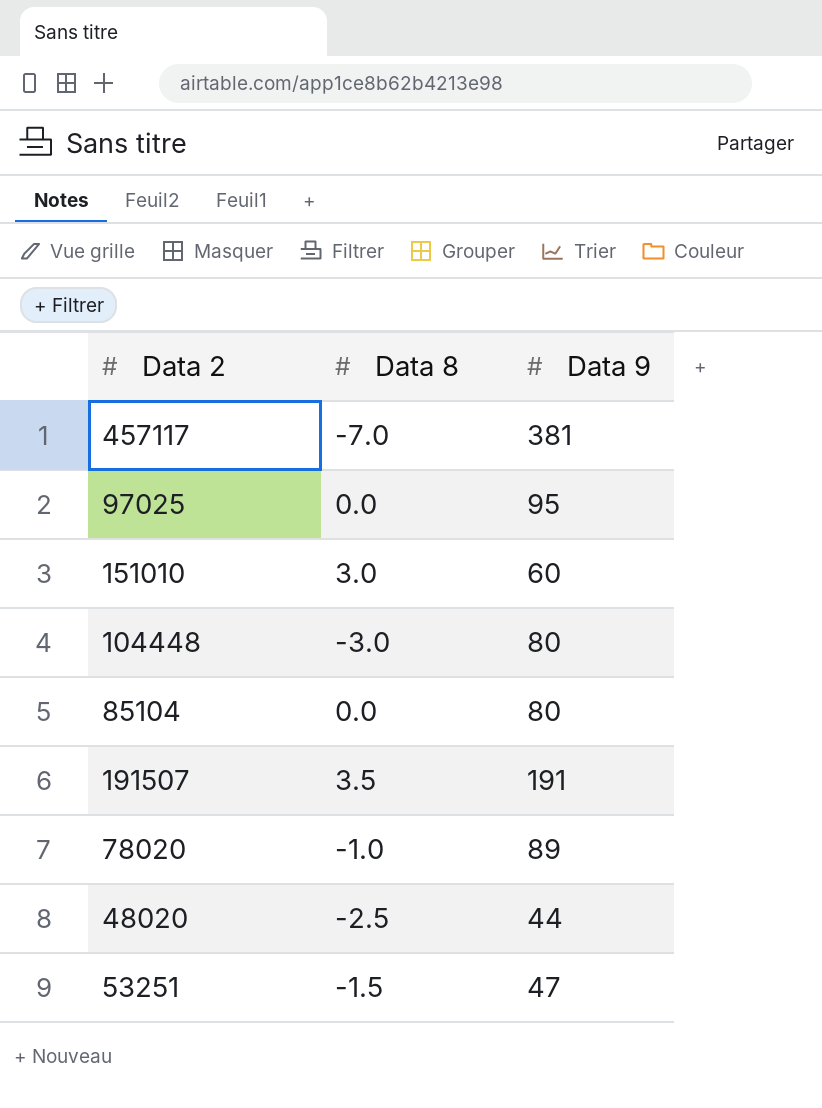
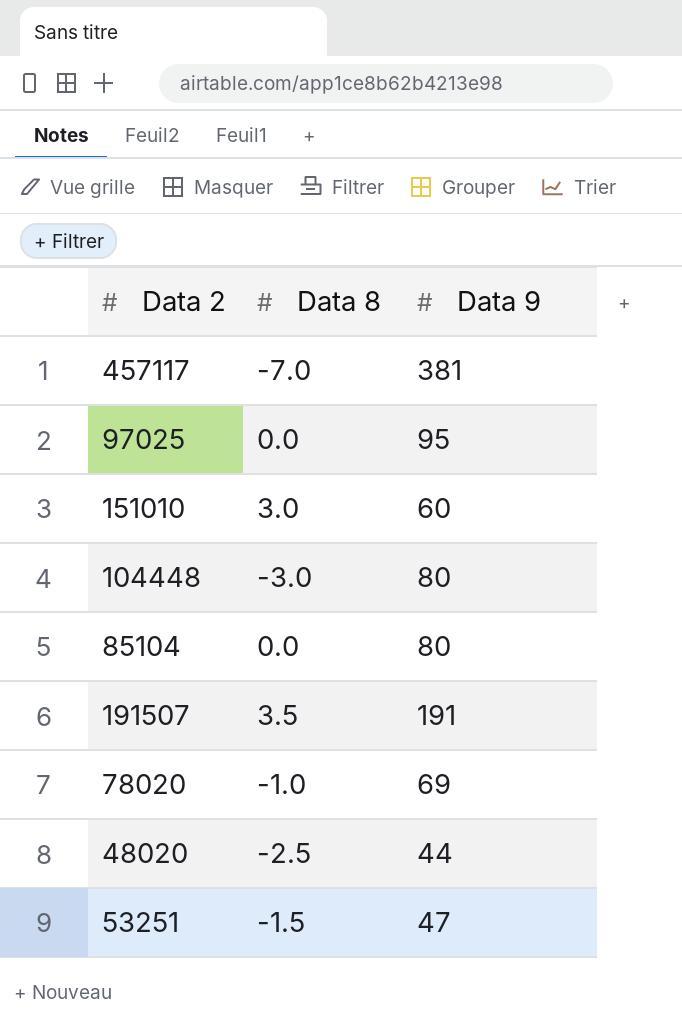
78020 | Data 9: 89 -> 69

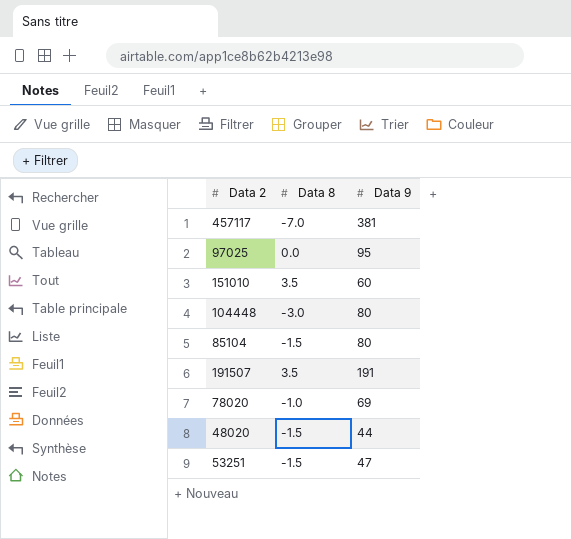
151010 | Data 8: 3.0 -> 3.5
85104 | Data 8: 0.0 -> -1.5
48020 | Data 8: -2.5 -> -1.5

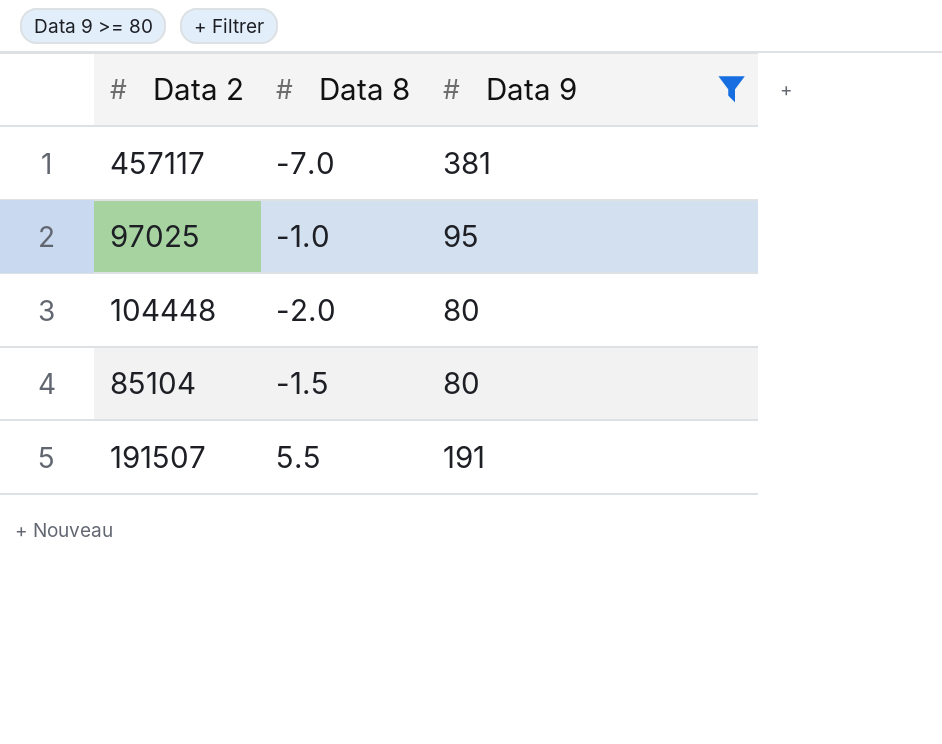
filter: none -> Data 9 >= 80
97025 | Data 8: 0.0 -> -1.0
104448 | Data 8: -3.0 -> -2.0
191507 | Data 8: 3.5 -> 5.5

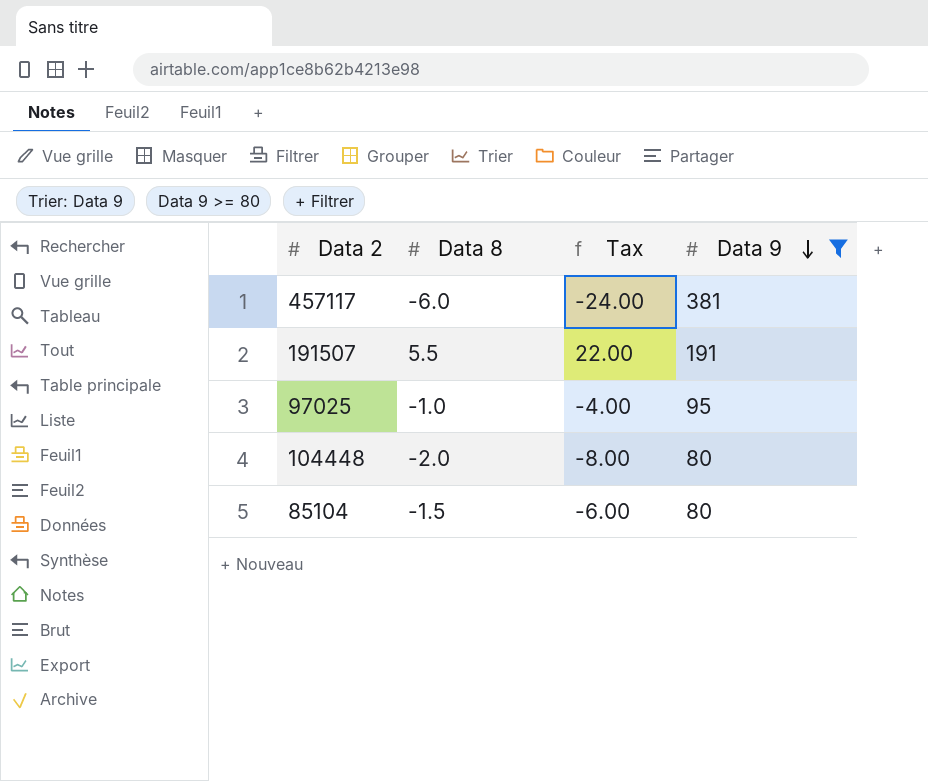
row order: none -> Data 9 descending
column Tax | formula: none -> [Data 8] * 4
457117 | Data 8: -7.0 -> -6.0

